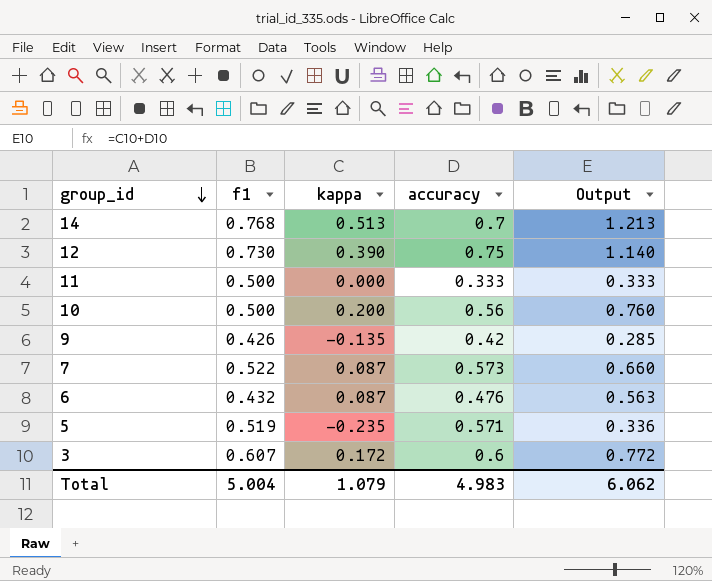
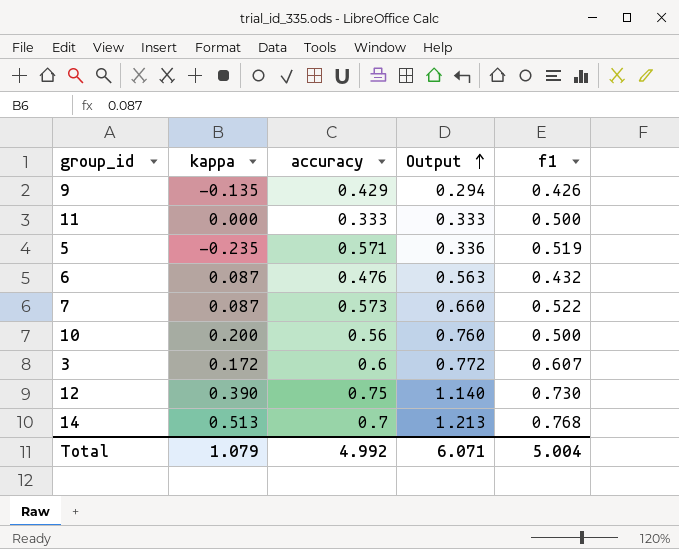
row order: group_id descending -> Output ascending
column f1 | position: 2 -> 5
9 | accuracy: 0.42 -> 0.429
9 | Output: 0.285 -> 0.294
Total | accuracy: 4.983 -> 4.992
Total | Output: 6.062 -> 6.071

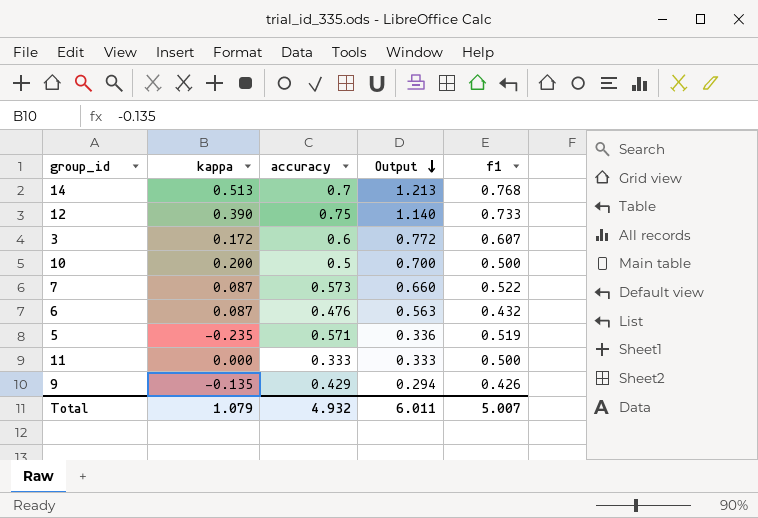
row order: Output ascending -> Output descending
12 | f1: 0.730 -> 0.733
10 | accuracy: 0.56 -> 0.5
10 | Output: 0.760 -> 0.700
Total | accuracy: 4.992 -> 4.932
Total | Output: 6.071 -> 6.011
Total | f1: 5.004 -> 5.007

